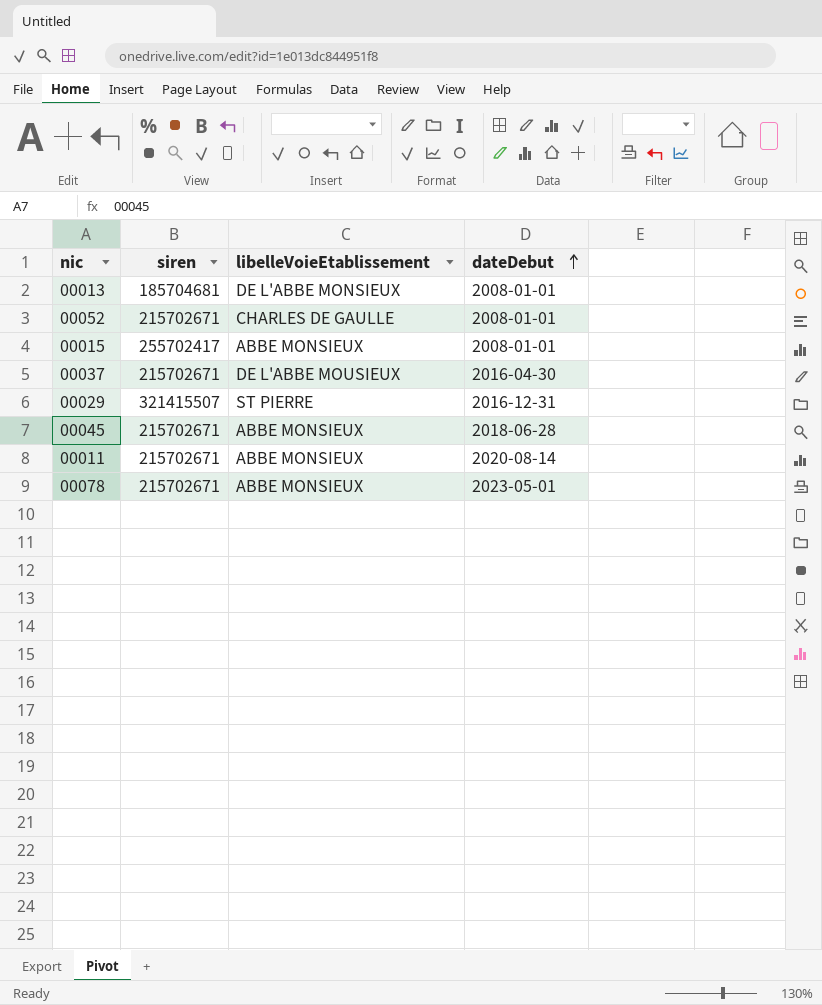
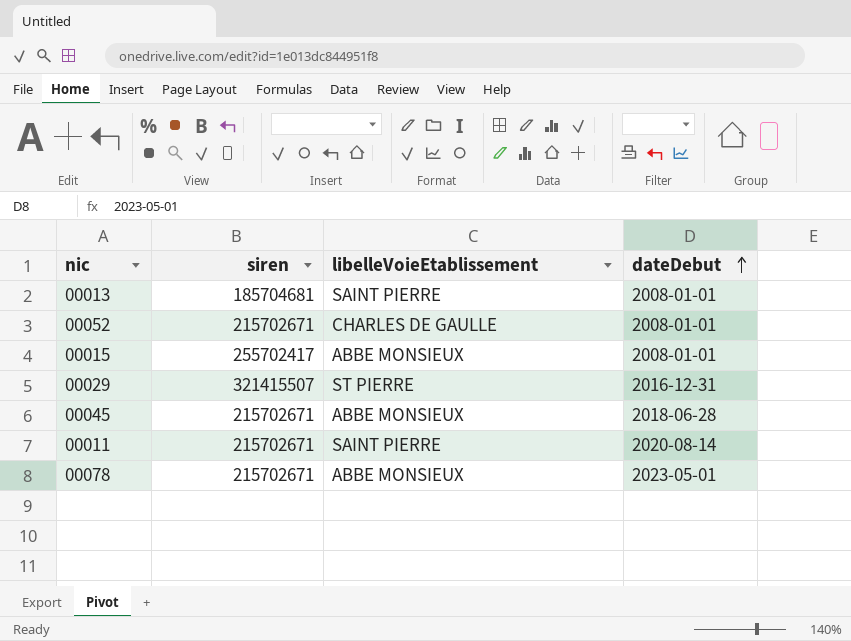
row 00037: 215702671 | DE L'ABBE MOUSIEUX | 2016-04-30 -> none
00013 | libelleVoieEtablissement: DE L'ABBE MONSIEUX -> SAINT PIERRE
00011 | libelleVoieEtablissement: ABBE MONSIEUX -> SAINT PIERRE

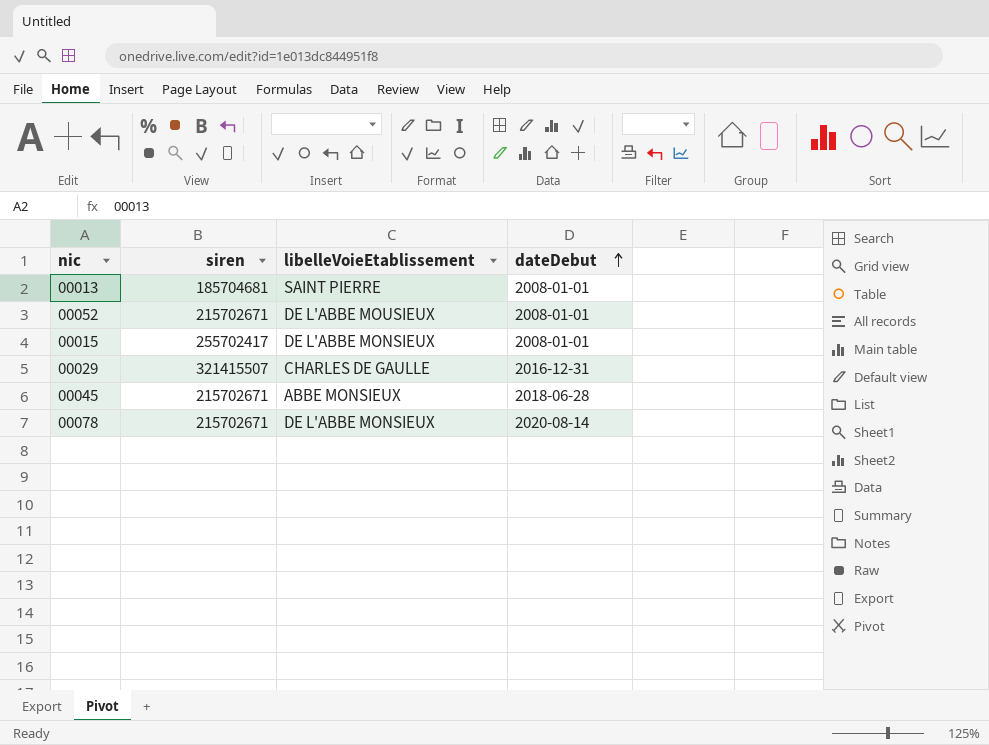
row 00011: 215702671 | SAINT PIERRE | 2020-08-14 -> none
00052 | libelleVoieEtablissement: CHARLES DE GAULLE -> DE L'ABBE MOUSIEUX
00015 | libelleVoieEtablissement: ABBE MONSIEUX -> DE L'ABBE MONSIEUX
00029 | libelleVoieEtablissement: ST PIERRE -> CHARLES DE GAULLE
00078 | libelleVoieEtablissement: ABBE MONSIEUX -> DE L'ABBE MONSIEUX
00078 | dateDebut: 2023-05-01 -> 2020-08-14

